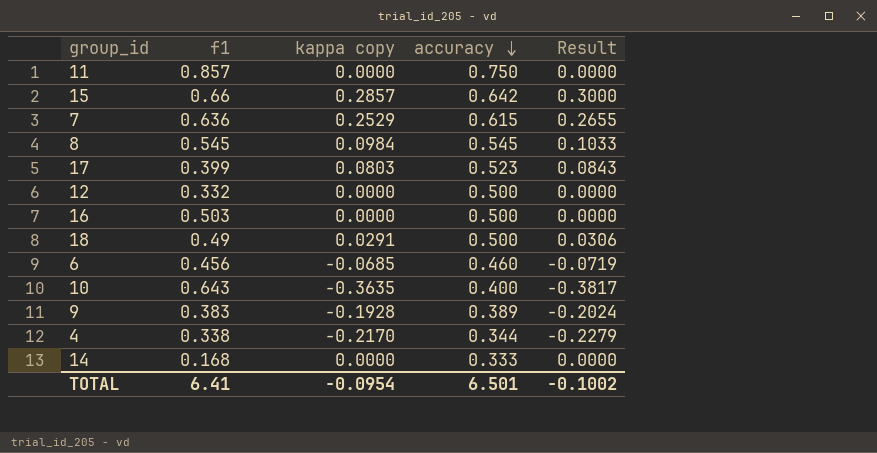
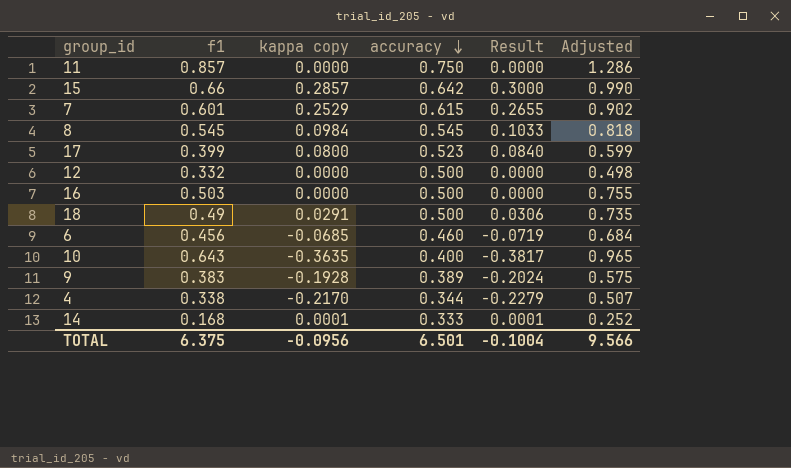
column Adjusted | formula: none -> [f1] * 1.5
7 | f1: 0.636 -> 0.601
17 | kappa copy: 0.0803 -> 0.0800
17 | Result: 0.0843 -> 0.0840
14 | kappa copy: 0.0000 -> 0.0001
14 | Result: 0.0000 -> 0.0001
TOTAL | f1: 6.41 -> 6.375
TOTAL | kappa copy: -0.0954 -> -0.0956
TOTAL | Result: -0.1002 -> -0.1004

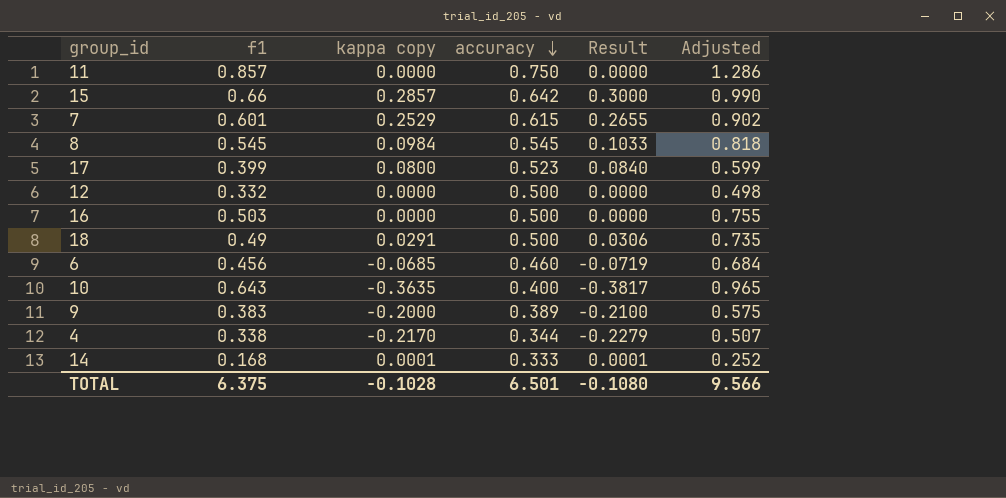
9 | kappa copy: -0.1928 -> -0.2000
9 | Result: -0.2024 -> -0.2100
TOTAL | kappa copy: -0.0956 -> -0.1028
TOTAL | Result: -0.1004 -> -0.1080

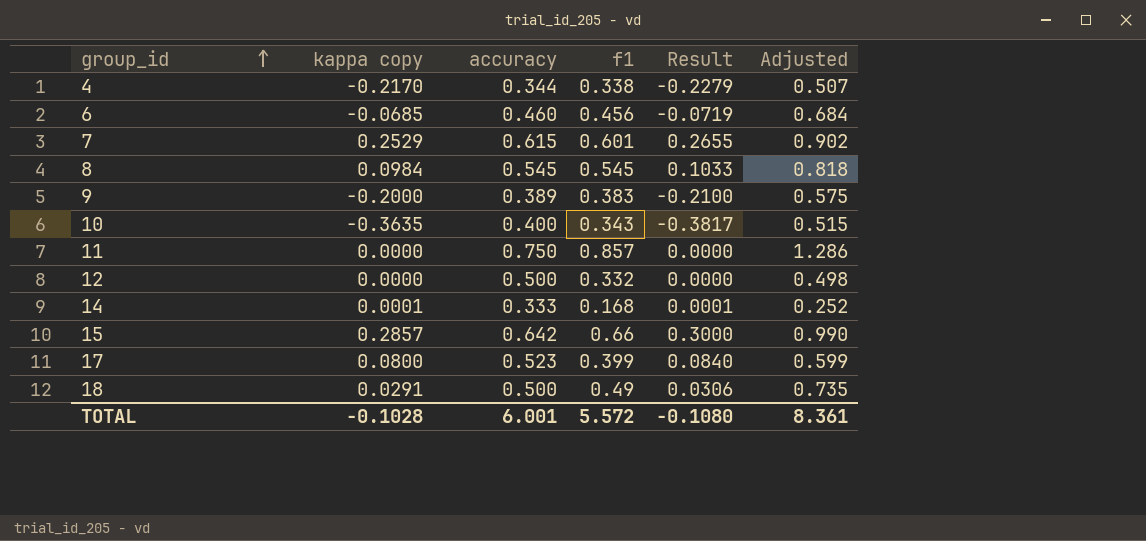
row order: accuracy descending -> group_id ascending
column f1 | position: 2 -> 4
row 16: 0.503 | 0.0000 | 0.500 | 0.0000 | 0.755 -> none
10 | f1: 0.643 -> 0.343
10 | Adjusted: 0.965 -> 0.515
TOTAL | accuracy: 6.501 -> 6.001
TOTAL | f1: 6.375 -> 5.572
TOTAL | Adjusted: 9.566 -> 8.361

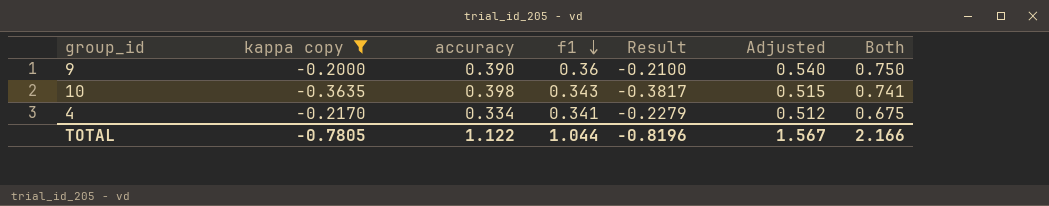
filter: none -> kappa copy <= -0.2000
row order: group_id ascending -> f1 descending
column Both | formula: none -> [accuracy] + [f1]
9 | accuracy: 0.389 -> 0.390
9 | f1: 0.383 -> 0.36
9 | Adjusted: 0.575 -> 0.540
10 | accuracy: 0.400 -> 0.398
4 | accuracy: 0.344 -> 0.334
4 | f1: 0.338 -> 0.341
4 | Adjusted: 0.507 -> 0.512
TOTAL | kappa copy: -0.1028 -> -0.7805
TOTAL | accuracy: 6.001 -> 1.122
TOTAL | f1: 5.572 -> 1.044
TOTAL | Result: -0.1080 -> -0.8196
TOTAL | Adjusted: 8.361 -> 1.567

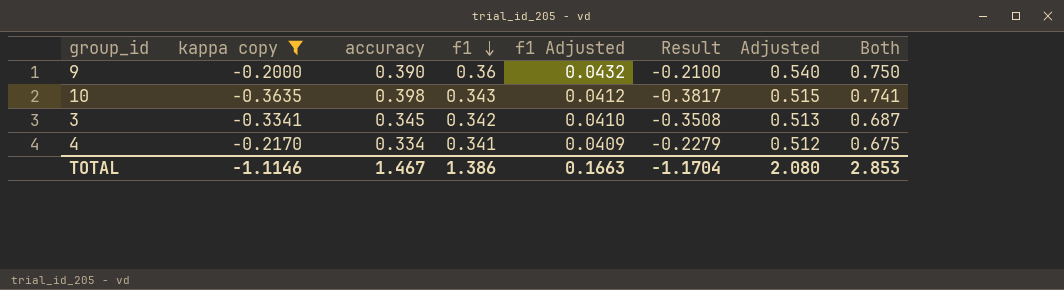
column f1 Adjusted | formula: none -> [f1] * 0.12
row 3: none -> -0.3341 | 0.345 | 0.342 | 0.0410 | -0.3508 | 0.513 | 0.687
TOTAL | kappa copy: -0.7805 -> -1.1146
TOTAL | accuracy: 1.122 -> 1.467
TOTAL | f1: 1.044 -> 1.386
TOTAL | Result: -0.8196 -> -1.1704
TOTAL | Adjusted: 1.567 -> 2.080
TOTAL | Both: 2.166 -> 2.853

